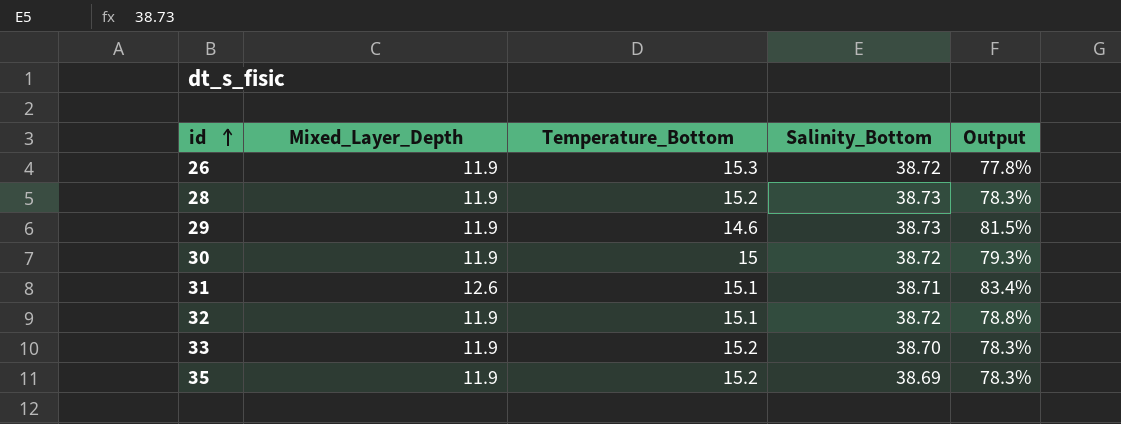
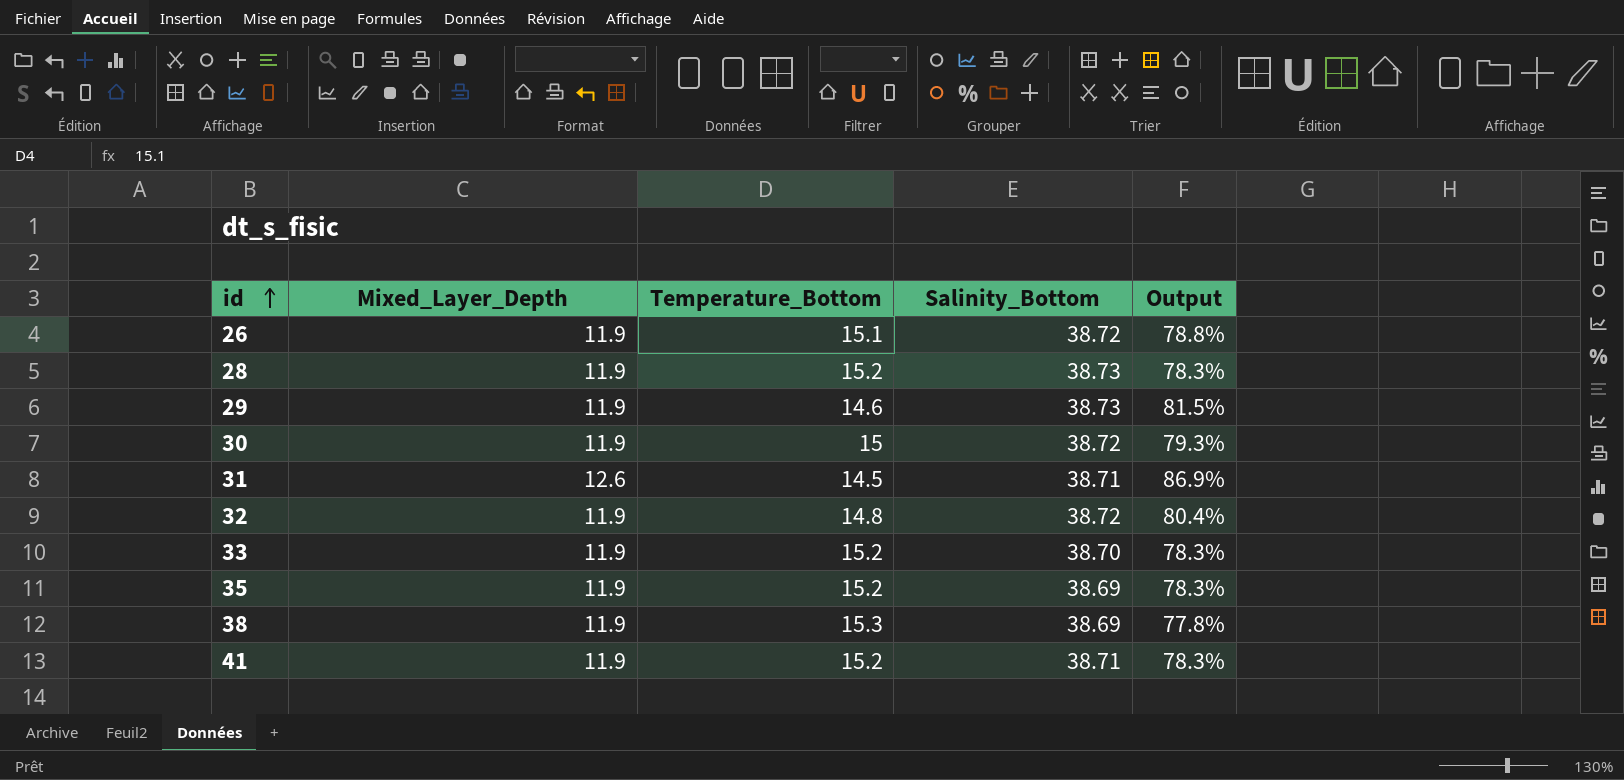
26 | Temperature_Bottom: 15.3 -> 15.1
26 | Output: 77.8% -> 78.8%
31 | Temperature_Bottom: 15.1 -> 14.5
31 | Output: 83.4% -> 86.9%
32 | Temperature_Bottom: 15.1 -> 14.8
32 | Output: 78.8% -> 80.4%
row 38: none -> 11.9 | 15.3 | 38.69 | 77.8%
row 41: none -> 11.9 | 15.2 | 38.71 | 78.3%

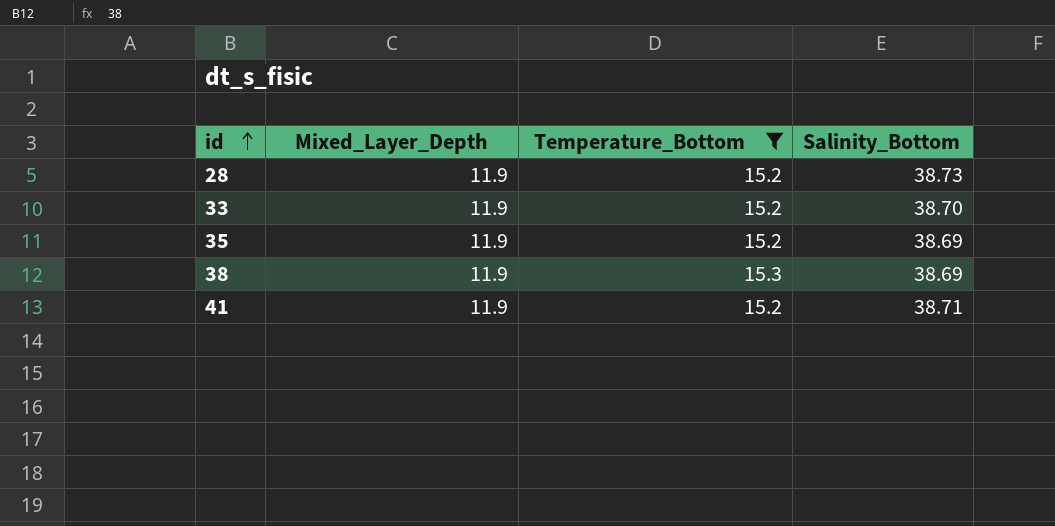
filter: none -> Temperature_Bottom >= 15.2
column Output | formula: [Mixed_Layer_Depth] / [Temperature_Bottom] -> none

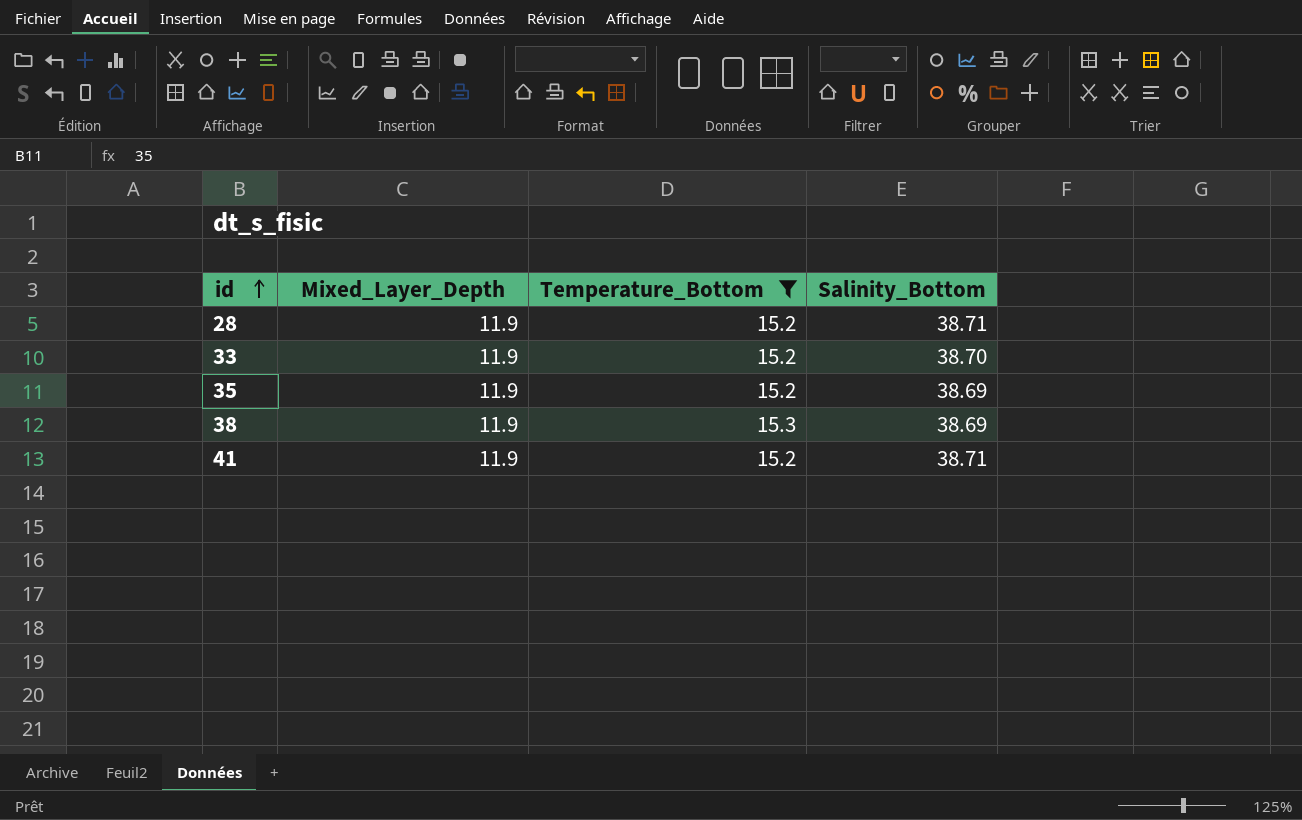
28 | Salinity_Bottom: 38.73 -> 38.71

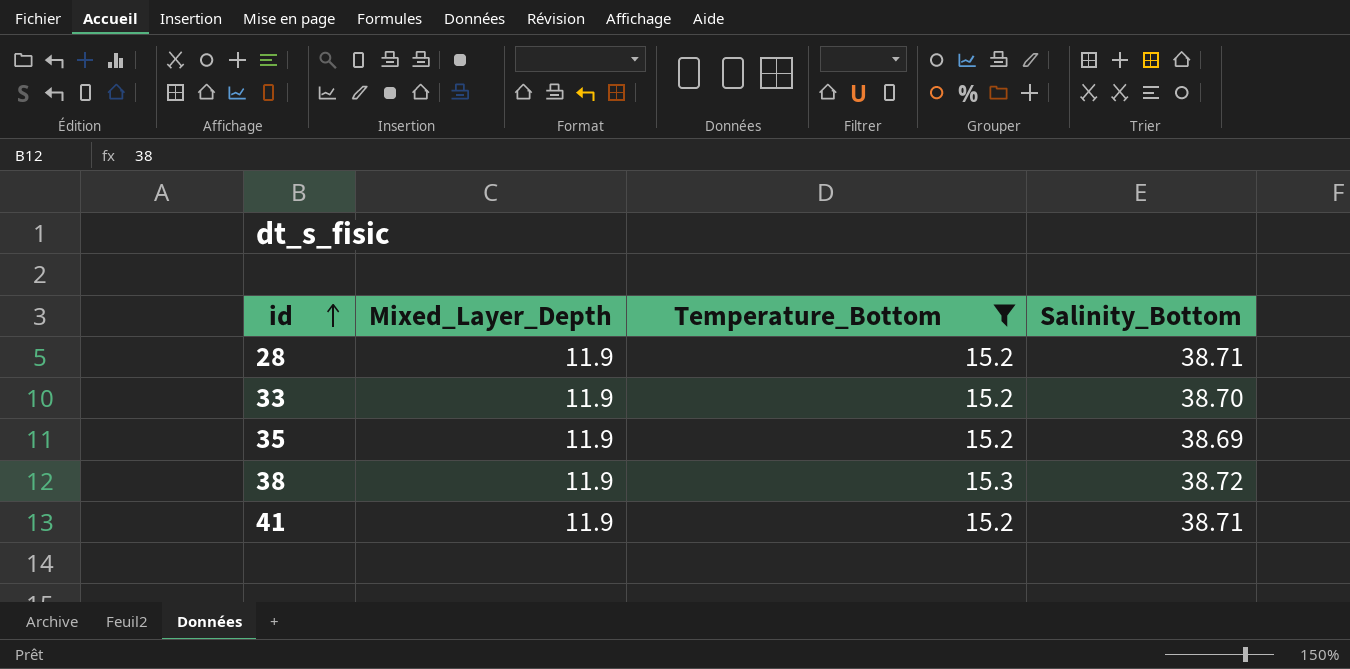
38 | Salinity_Bottom: 38.69 -> 38.72

